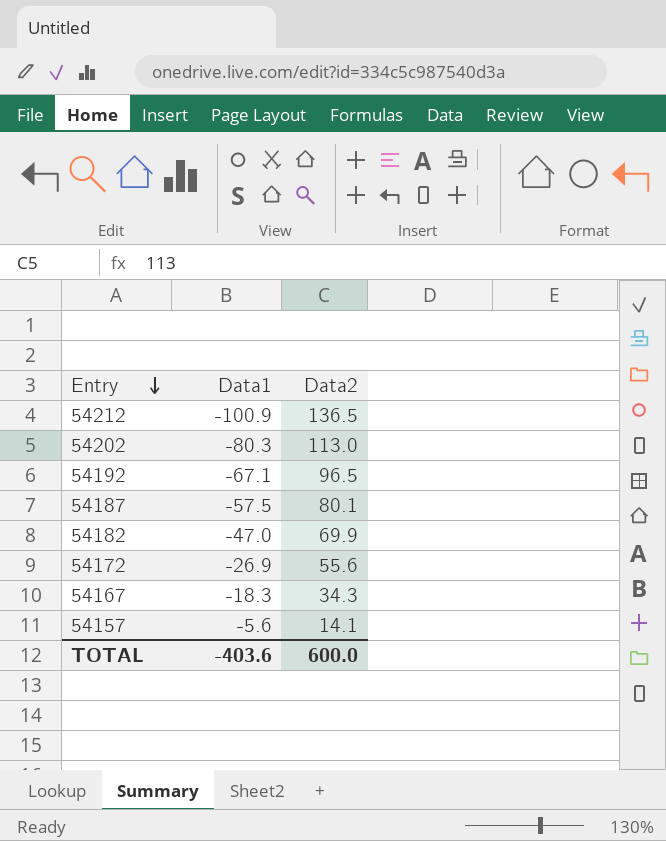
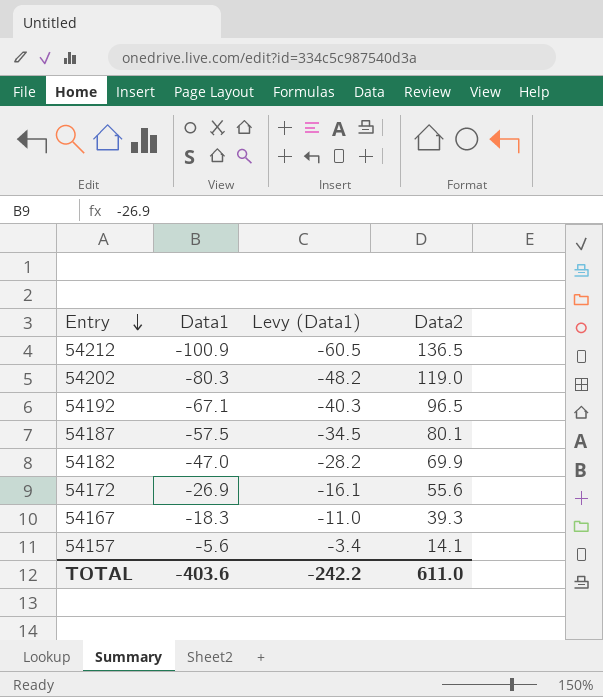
column Levy (Data1) | formula: none -> [Data1] * 0.6
54202 | Data2: 113.0 -> 119.0
54167 | Data2: 34.3 -> 39.3
TOTAL | Data2: 600.0 -> 611.0

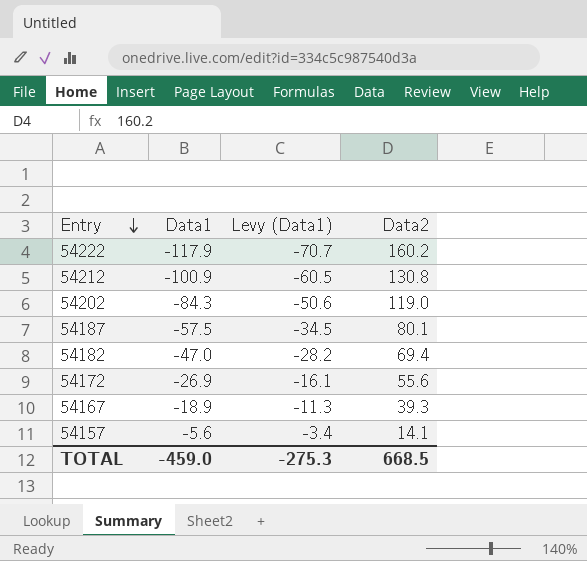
row 54192: -67.1 | -40.3 | 96.5 -> none
row 54222: none -> -117.9 | -70.7 | 160.2
54212 | Data2: 136.5 -> 130.8
54202 | Data1: -80.3 -> -84.3
54202 | Levy (Data1): -48.2 -> -50.6
54182 | Data2: 69.9 -> 69.4
54167 | Data1: -18.3 -> -18.9
54167 | Levy (Data1): -11.0 -> -11.3
TOTAL | Data1: -403.6 -> -459.0
TOTAL | Levy (Data1): -242.2 -> -275.3
TOTAL | Data2: 611.0 -> 668.5

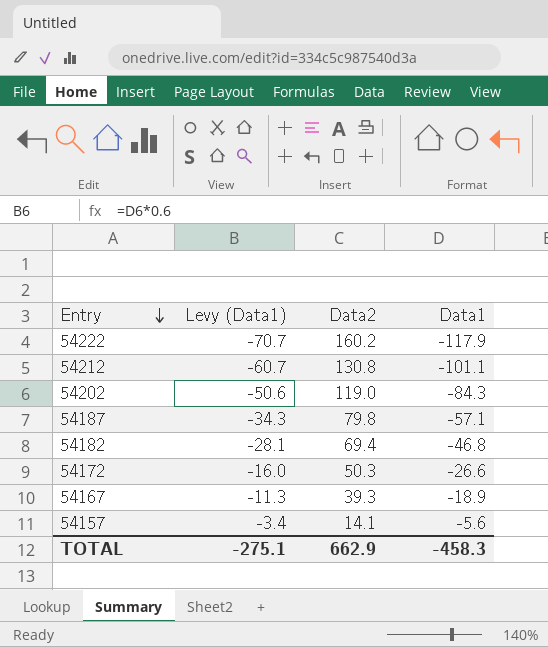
column Data1 | position: 2 -> 4
54212 | Levy (Data1): -60.5 -> -60.7
54212 | Data1: -100.9 -> -101.1
54187 | Levy (Data1): -34.5 -> -34.3
54187 | Data2: 80.1 -> 79.8
54187 | Data1: -57.5 -> -57.1
54182 | Levy (Data1): -28.2 -> -28.1
54182 | Data1: -47.0 -> -46.8
54172 | Levy (Data1): -16.1 -> -16.0
54172 | Data2: 55.6 -> 50.3
54172 | Data1: -26.9 -> -26.6
TOTAL | Levy (Data1): -275.3 -> -275.1
TOTAL | Data2: 668.5 -> 662.9
TOTAL | Data1: -459.0 -> -458.3

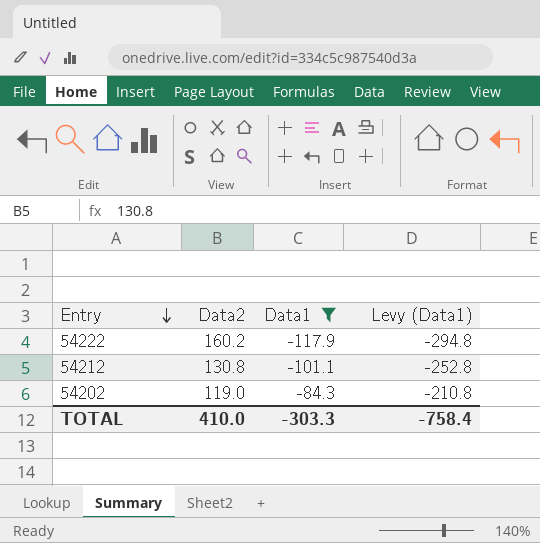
filter: none -> Data1 <= -84.3
column Levy (Data1) | formula: [Data1] * 0.6 -> [Data1] * 2.5
column Levy (Data1) | position: 2 -> 4
TOTAL | Data2: 662.9 -> 410.0
TOTAL | Data1: -458.3 -> -303.3
TOTAL | Levy (Data1): -275.1 -> -758.4

